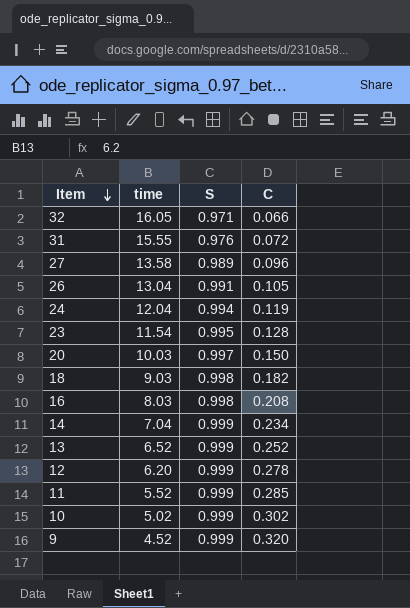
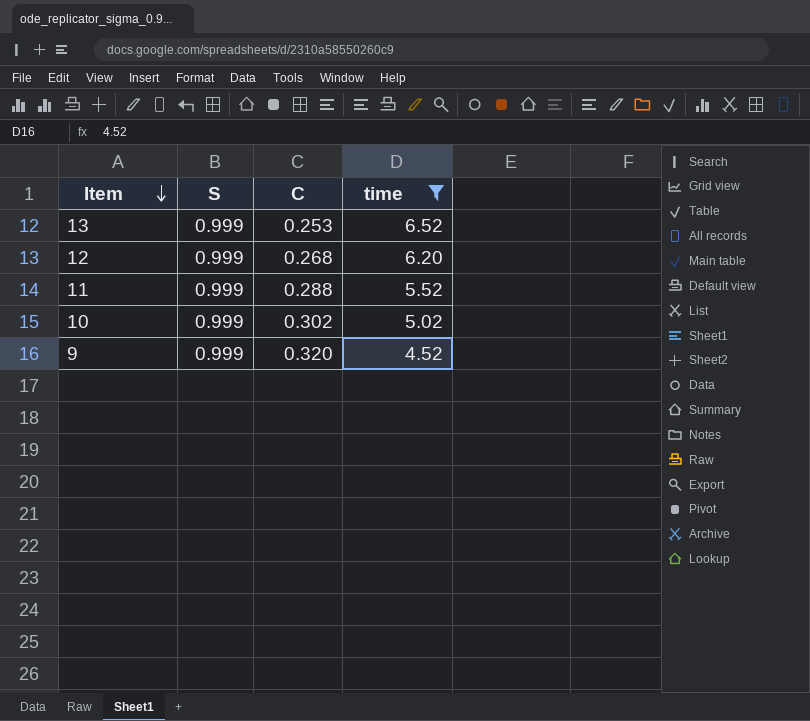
filter: none -> time <= 6.52
column time | position: 2 -> 4
13 | C: 0.252 -> 0.253
12 | C: 0.278 -> 0.268
11 | C: 0.285 -> 0.288

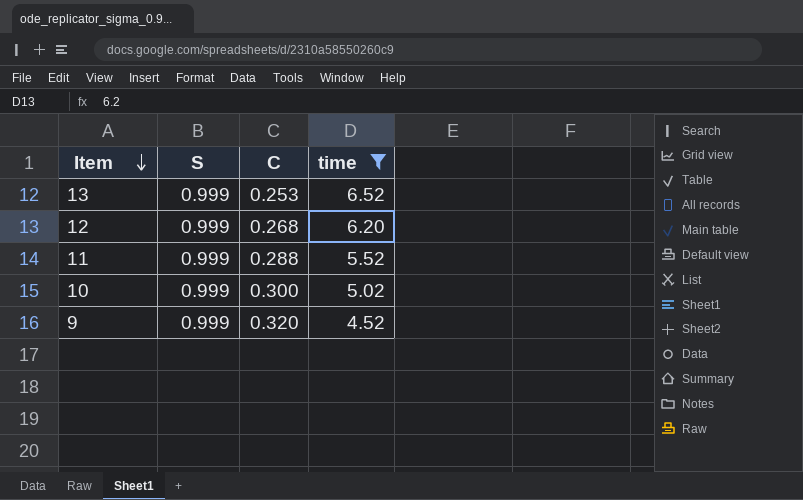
10 | C: 0.302 -> 0.300

